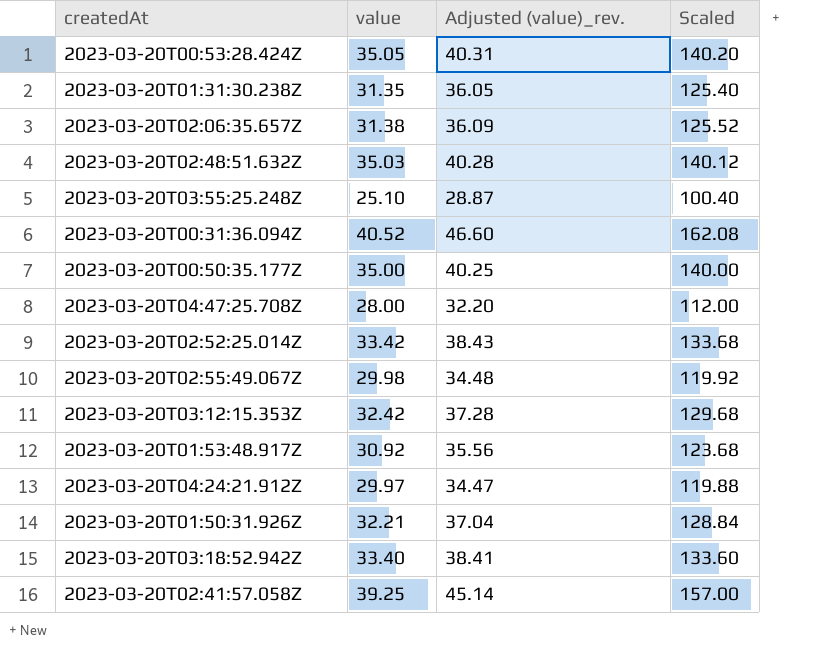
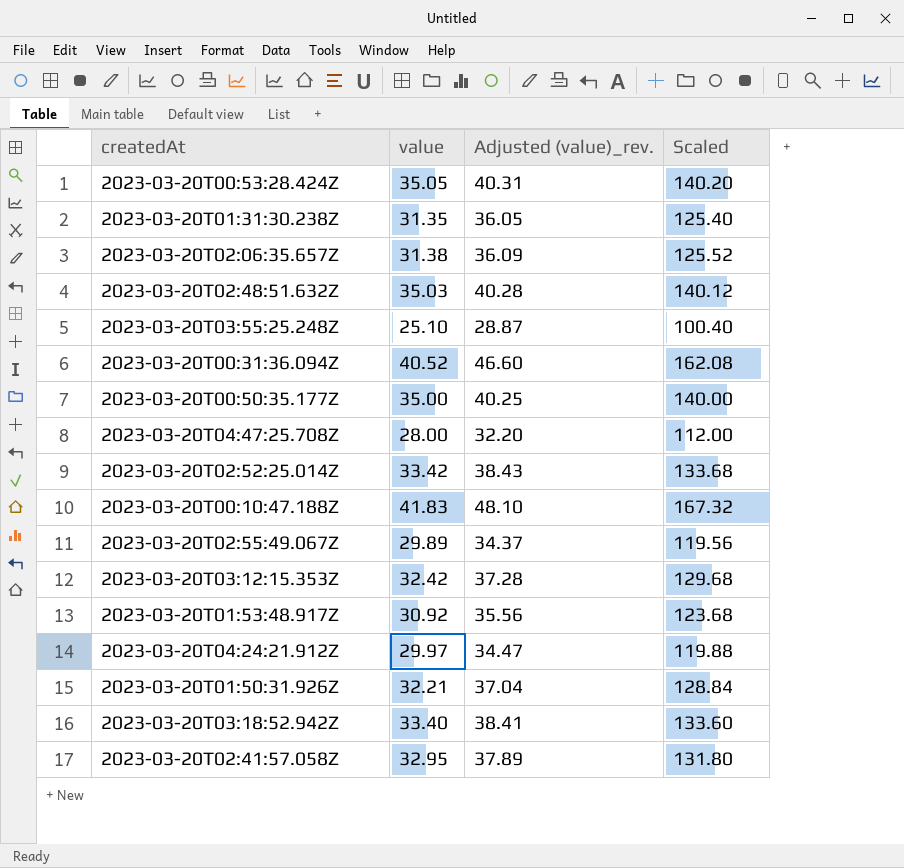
row 2023-03-20T00:10:47.188Z: none -> 41.83 | 48.10 | 167.32
2023-03-20T02:55:49.067Z | value: 29.98 -> 29.89
2023-03-20T02:55:49.067Z | Adjusted (value)_rev.: 34.48 -> 34.37
2023-03-20T02:55:49.067Z | Scaled: 119.92 -> 119.56
2023-03-20T02:41:57.058Z | value: 39.25 -> 32.95
2023-03-20T02:41:57.058Z | Adjusted (value)_rev.: 45.14 -> 37.89
2023-03-20T02:41:57.058Z | Scaled: 157.00 -> 131.80

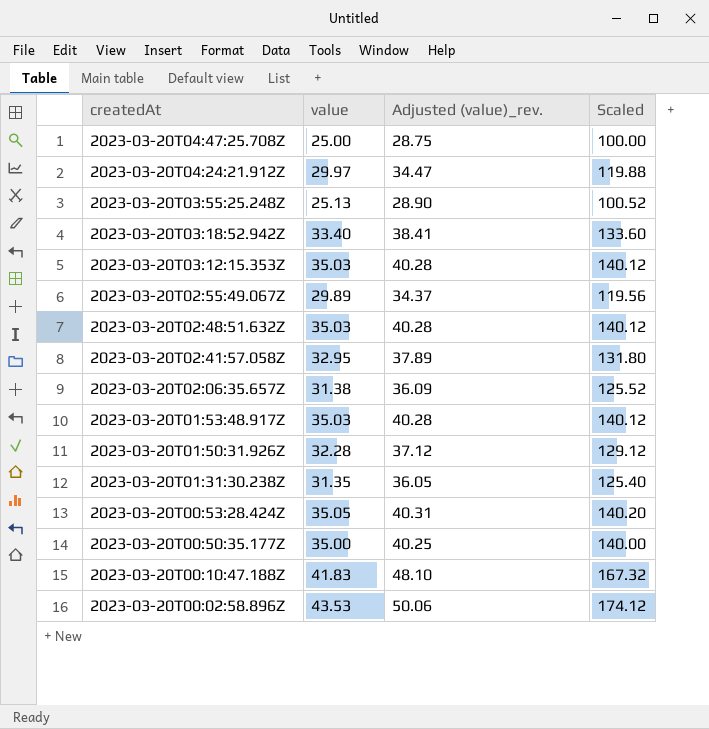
row order: none -> createdAt descending
row 2023-03-20T00:31:36.094Z: 40.52 | 46.60 | 162.08 -> none
row 2023-03-20T02:52:25.014Z: 33.42 | 38.43 | 133.68 -> none
2023-03-20T04:47:25.708Z | value: 28.00 -> 25.00
2023-03-20T04:47:25.708Z | Adjusted (value)_rev.: 32.20 -> 28.75
2023-03-20T04:47:25.708Z | Scaled: 112.00 -> 100.00
2023-03-20T03:55:25.248Z | value: 25.10 -> 25.13
2023-03-20T03:55:25.248Z | Adjusted (value)_rev.: 28.87 -> 28.90
2023-03-20T03:55:25.248Z | Scaled: 100.40 -> 100.52
2023-03-20T03:12:15.353Z | value: 32.42 -> 35.03
2023-03-20T03:12:15.353Z | Adjusted (value)_rev.: 37.28 -> 40.28
2023-03-20T03:12:15.353Z | Scaled: 129.68 -> 140.12
2023-03-20T01:53:48.917Z | value: 30.92 -> 35.03
2023-03-20T01:53:48.917Z | Adjusted (value)_rev.: 35.56 -> 40.28
2023-03-20T01:53:48.917Z | Scaled: 123.68 -> 140.12
2023-03-20T01:50:31.926Z | value: 32.21 -> 32.28
2023-03-20T01:50:31.926Z | Adjusted (value)_rev.: 37.04 -> 37.12
2023-03-20T01:50:31.926Z | Scaled: 128.84 -> 129.12
row 2023-03-20T00:02:58.896Z: none -> 43.53 | 50.06 | 174.12

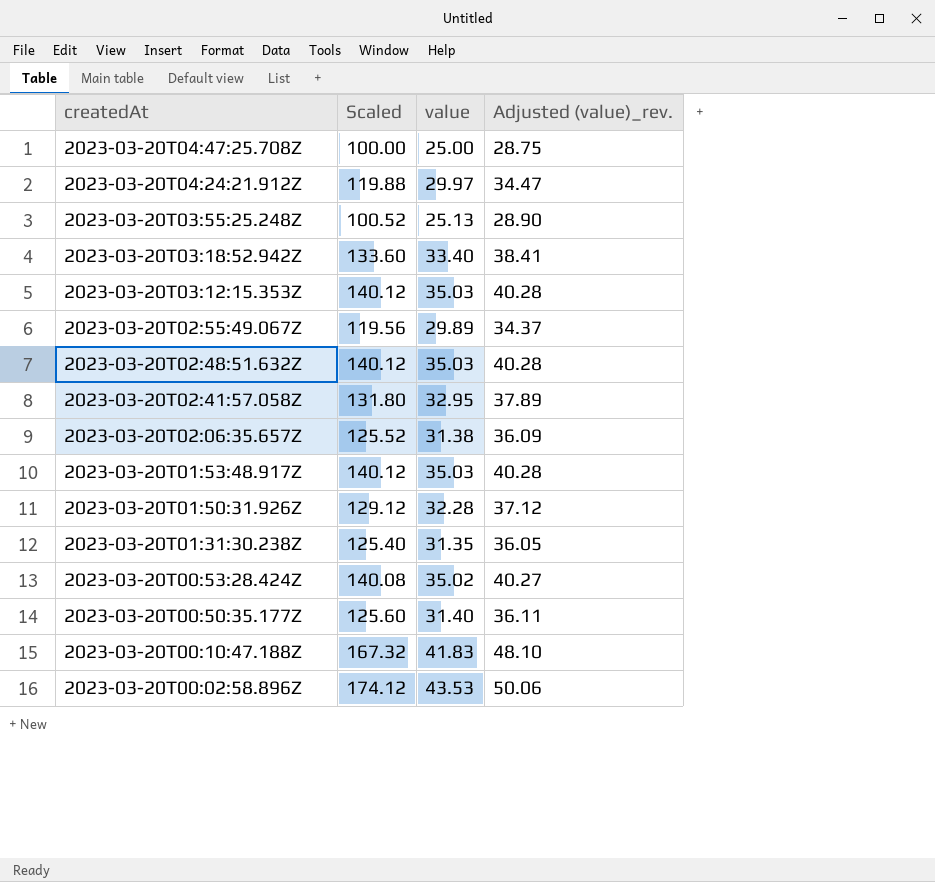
column Scaled | position: 4 -> 2
2023-03-20T00:53:28.424Z | Scaled: 140.20 -> 140.08
2023-03-20T00:53:28.424Z | value: 35.05 -> 35.02
2023-03-20T00:53:28.424Z | Adjusted (value)_rev.: 40.31 -> 40.27
2023-03-20T00:50:35.177Z | Scaled: 140.00 -> 125.60
2023-03-20T00:50:35.177Z | value: 35.00 -> 31.40
2023-03-20T00:50:35.177Z | Adjusted (value)_rev.: 40.25 -> 36.11

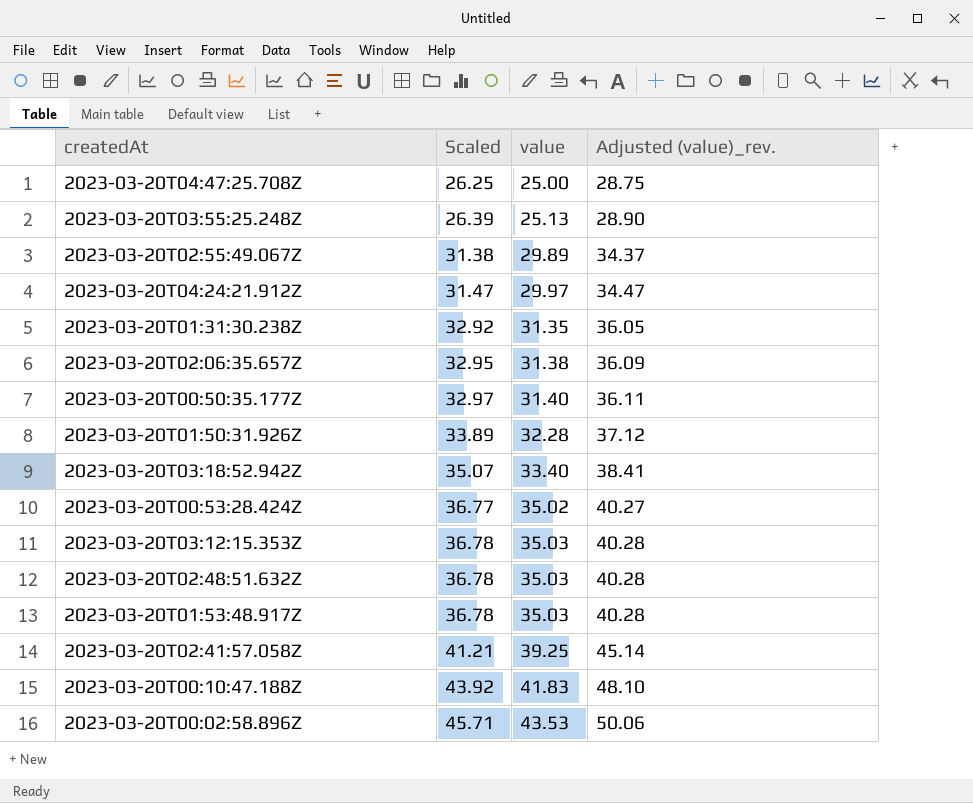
row order: createdAt descending -> Scaled ascending
column Scaled | formula: [value] * 4 -> [value] * 1.05
2023-03-20T02:41:57.058Z | value: 32.95 -> 39.25
2023-03-20T02:41:57.058Z | Adjusted (value)_rev.: 37.89 -> 45.14

